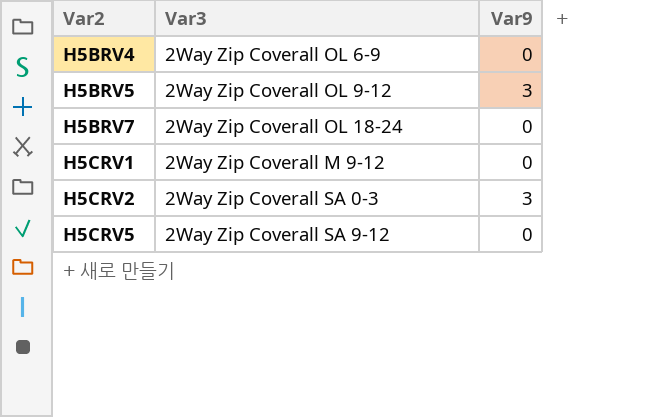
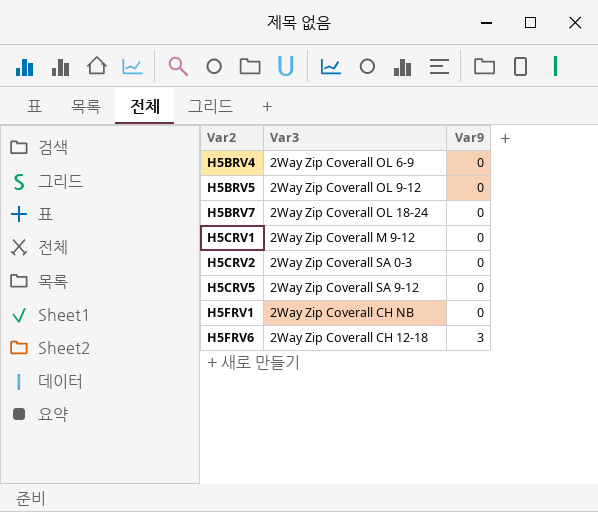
H5BRV5 | Var9: 3 -> 0
H5CRV2 | Var9: 3 -> 0
row H5FRV1: none -> 2Way Zip Coverall CH NB | 0
row H5FRV6: none -> 2Way Zip Coverall CH 12-18 | 3

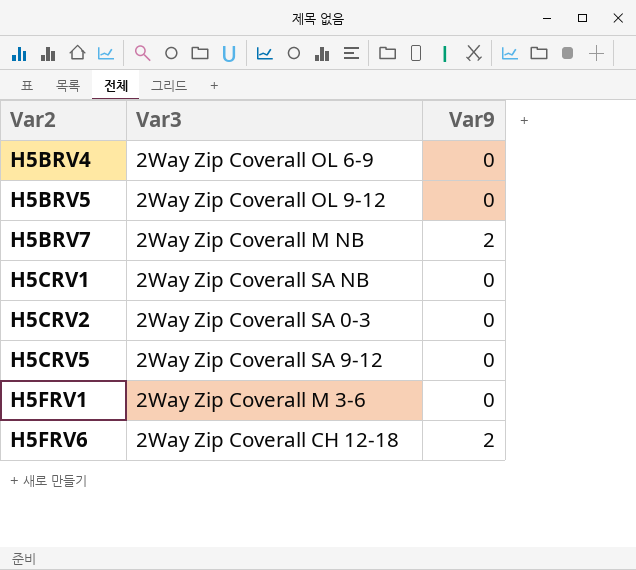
H5BRV7 | Var3: 2Way Zip Coverall OL 18-24 -> 2Way Zip Coverall M NB
H5BRV7 | Var9: 0 -> 2
H5CRV1 | Var3: 2Way Zip Coverall M 9-12 -> 2Way Zip Coverall SA NB
H5FRV1 | Var3: 2Way Zip Coverall CH NB -> 2Way Zip Coverall M 3-6
H5FRV6 | Var9: 3 -> 2

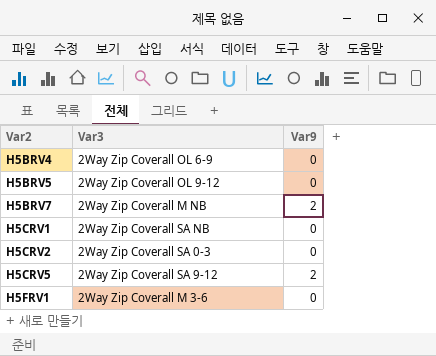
row H5FRV6: 2Way Zip Coverall CH 12-18 | 2 -> none
H5CRV5 | Var9: 0 -> 2

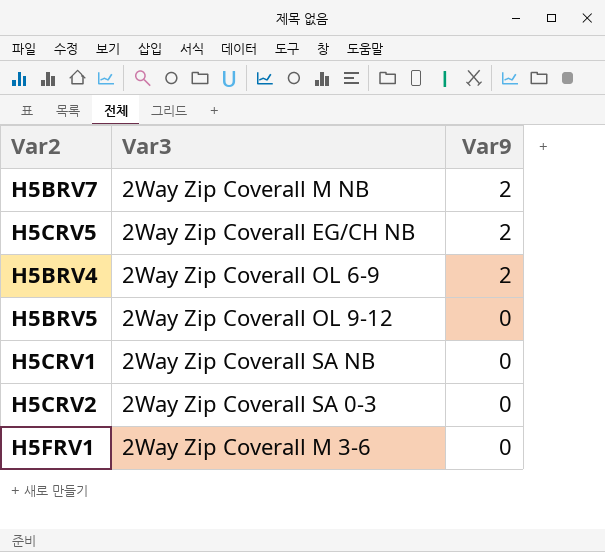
row order: Var2 ascending -> Var9 descending
H5CRV5 | Var3: 2Way Zip Coverall SA 9-12 -> 2Way Zip Coverall EG/CH NB
H5BRV4 | Var9: 0 -> 2

